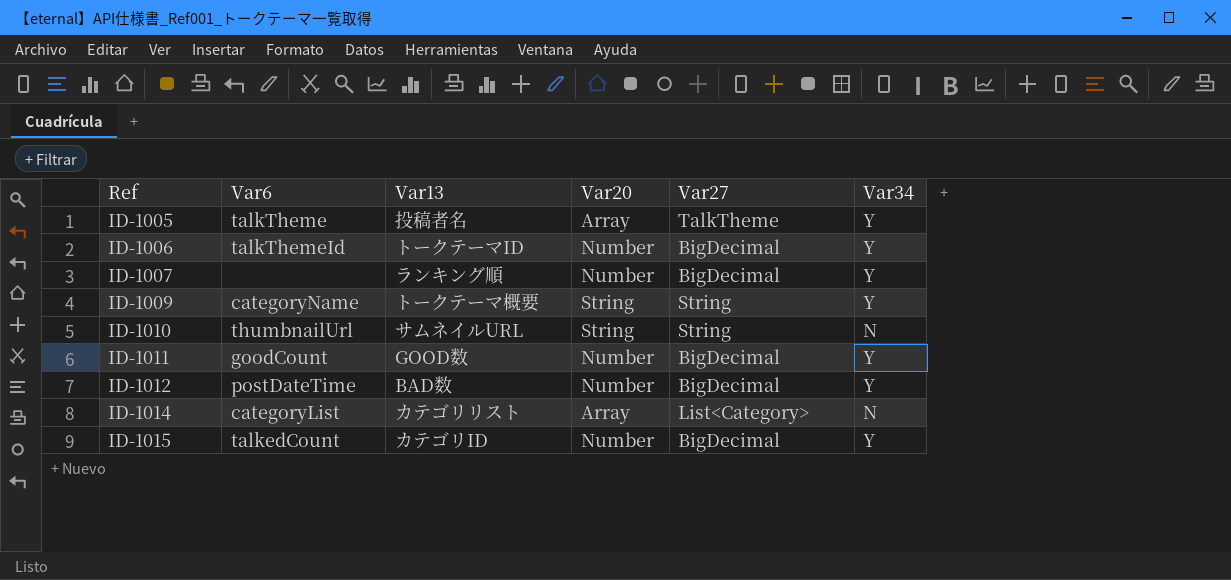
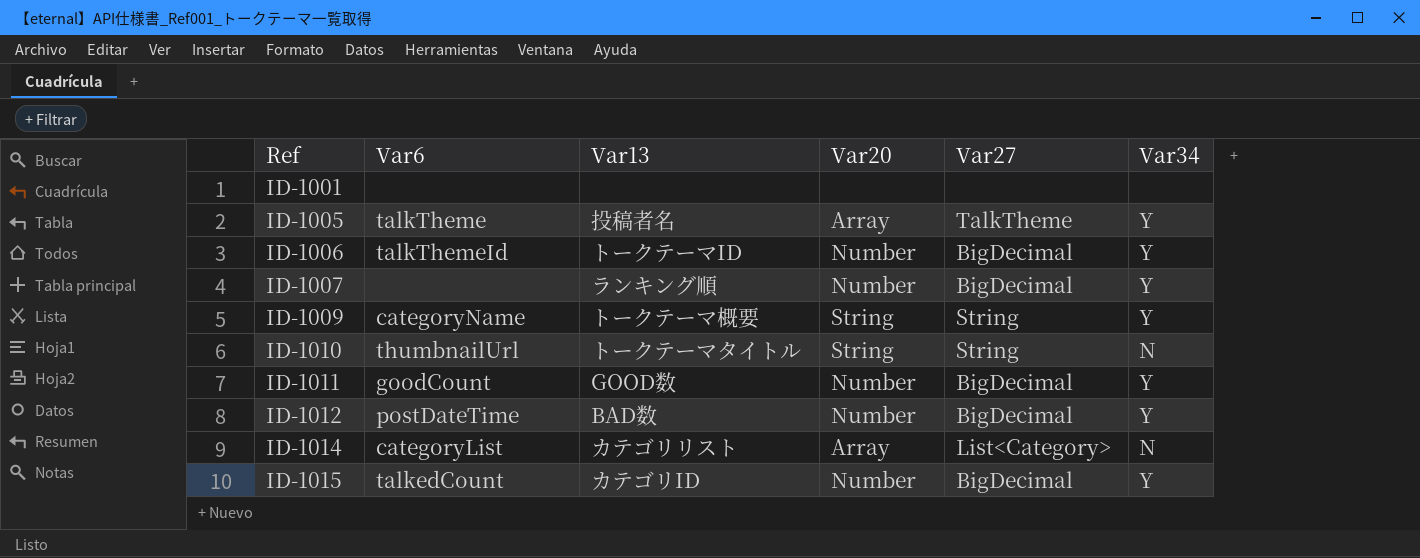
row ID-1001: none -> none | none | none | none | none
ID-1010 | Var13: サムネイルURL -> トークテーマタイトル

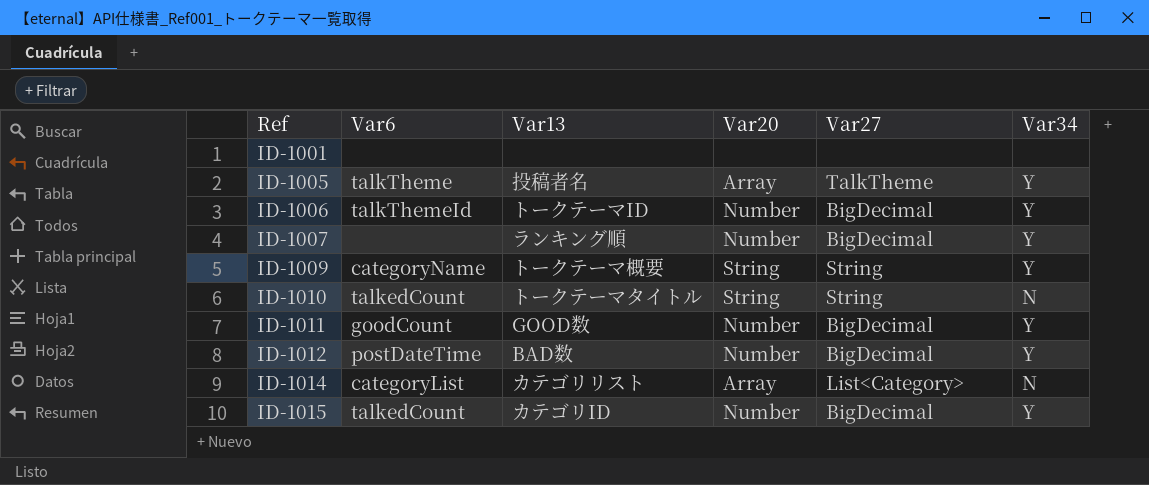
ID-1010 | Var6: thumbnailUrl -> talkedCount

